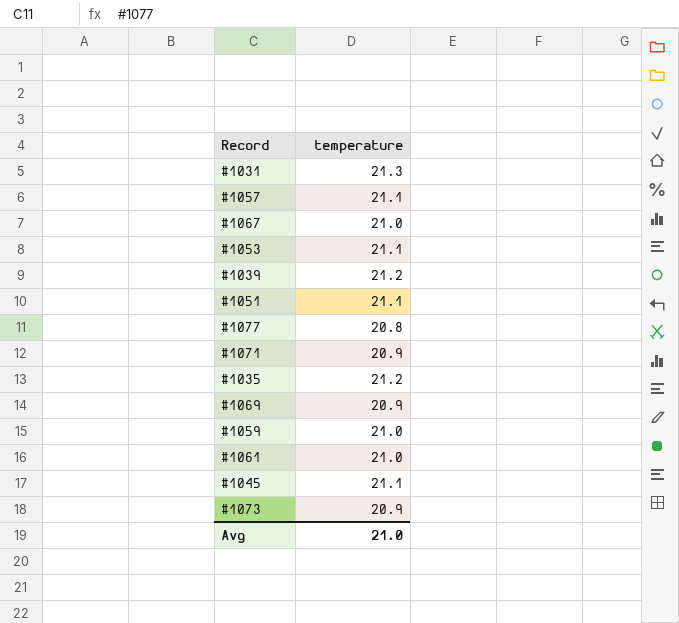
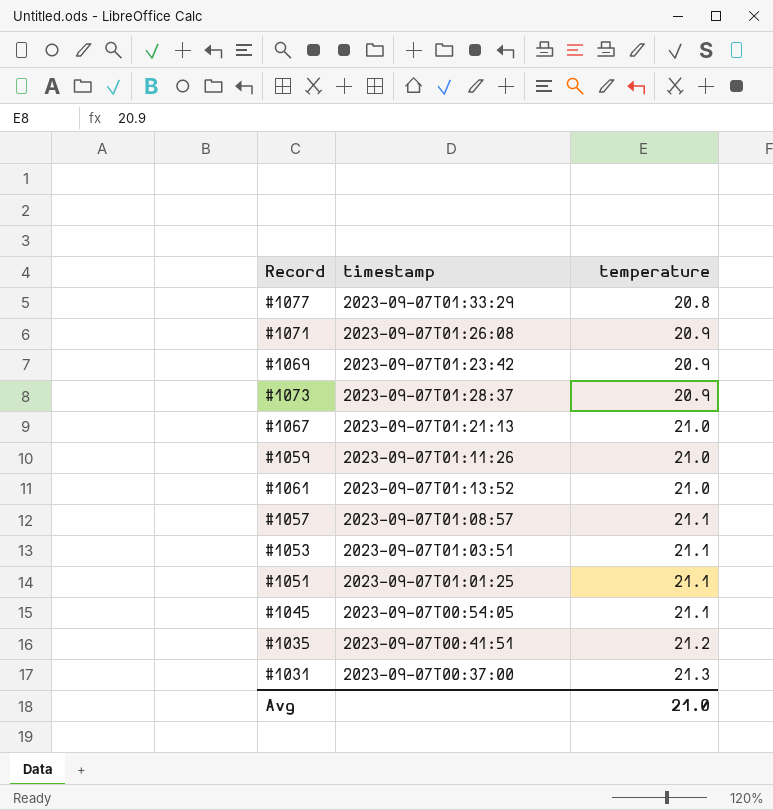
row order: none -> temperature ascending
column timestamp | position: none -> 2
row #1039: 21.2 -> none

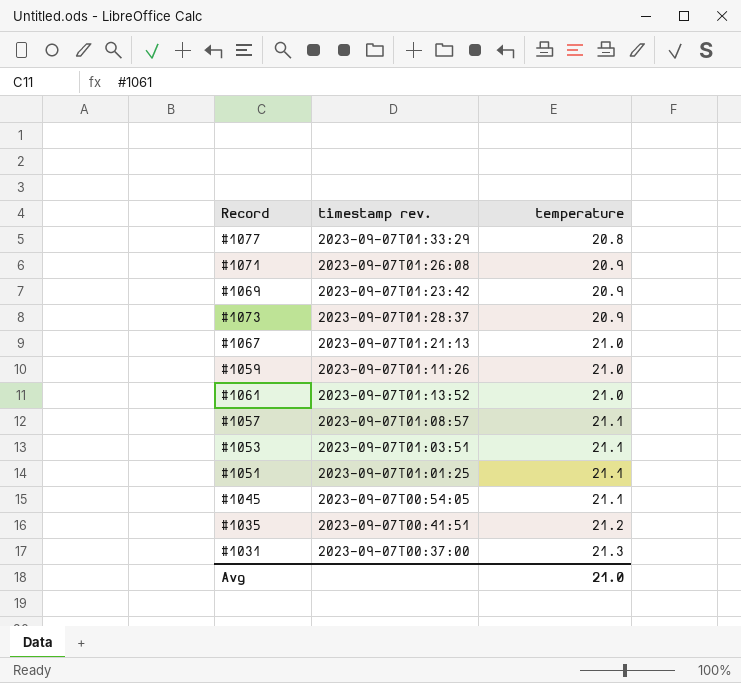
column name: timestamp -> timestamp rev.

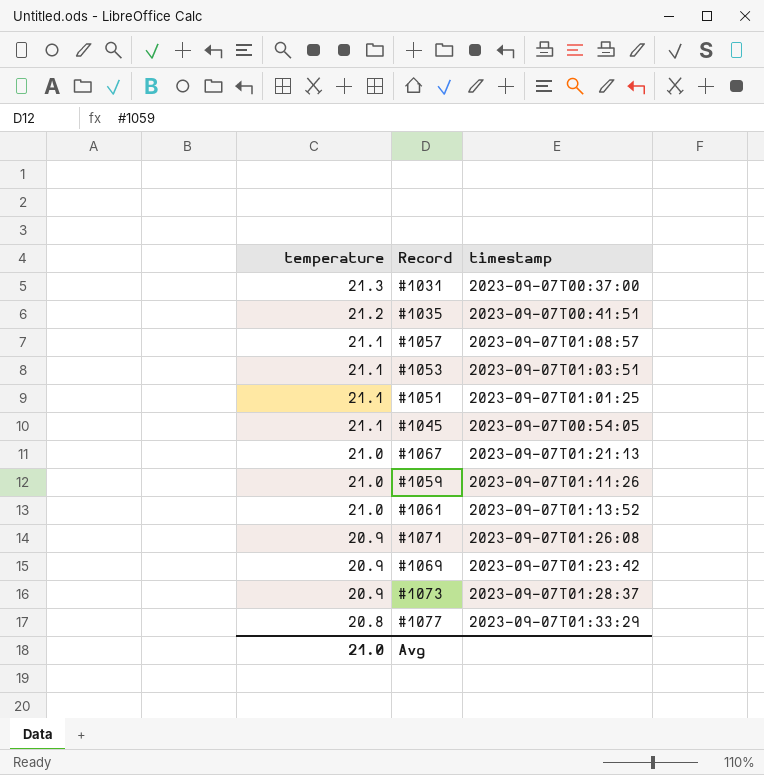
row order: temperature ascending -> temperature descending
column temperature | position: 3 -> 1
column name: timestamp rev. -> timestamp

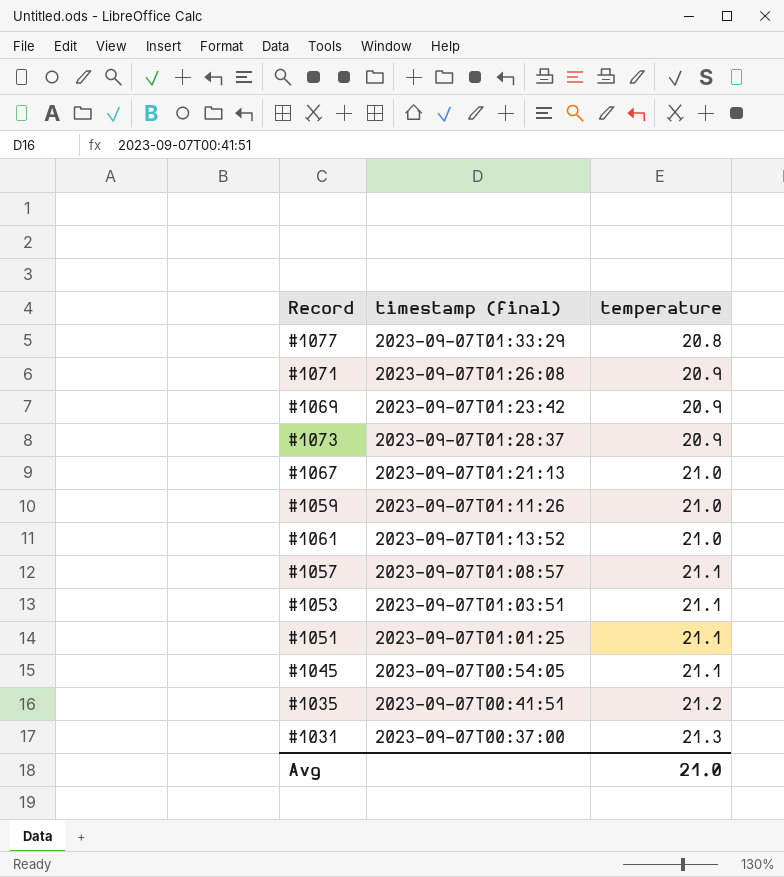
row order: temperature descending -> temperature ascending
column name: timestamp -> timestamp (final)
column temperature | position: 1 -> 3

